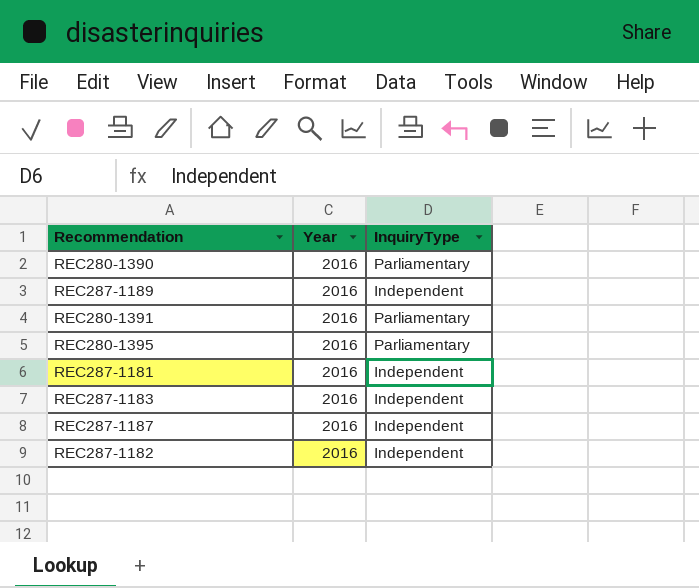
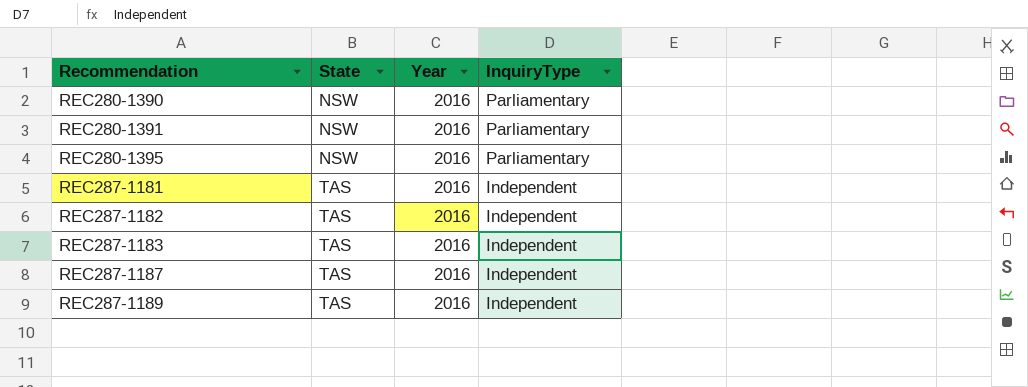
row order: none -> Recommendation ascending
column State | position: none -> 2

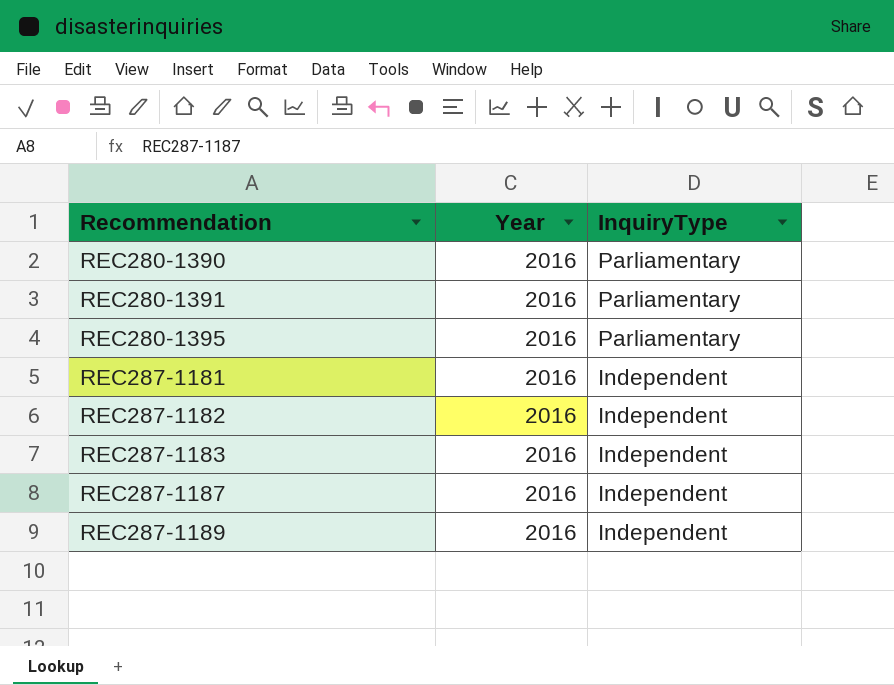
column State | position: 2 -> none

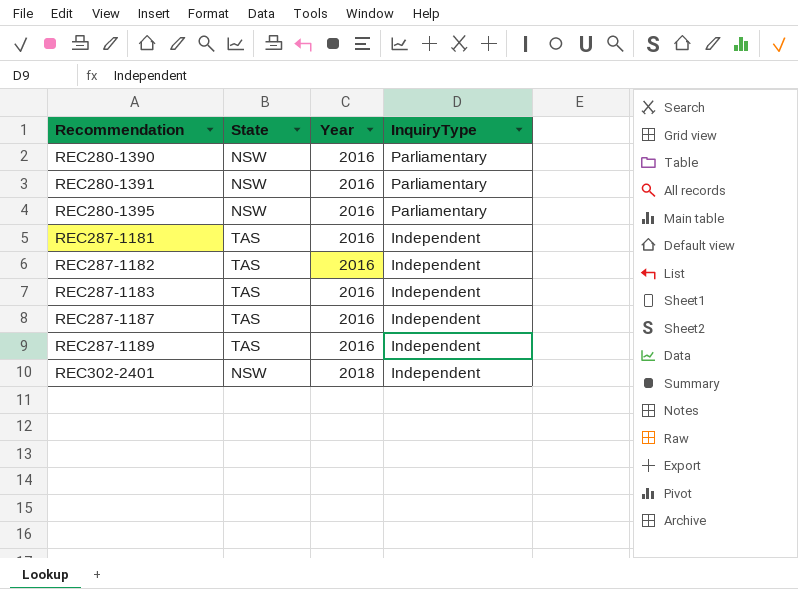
column State | position: none -> 2
row REC302-2401: none -> NSW | 2018 | Independent

